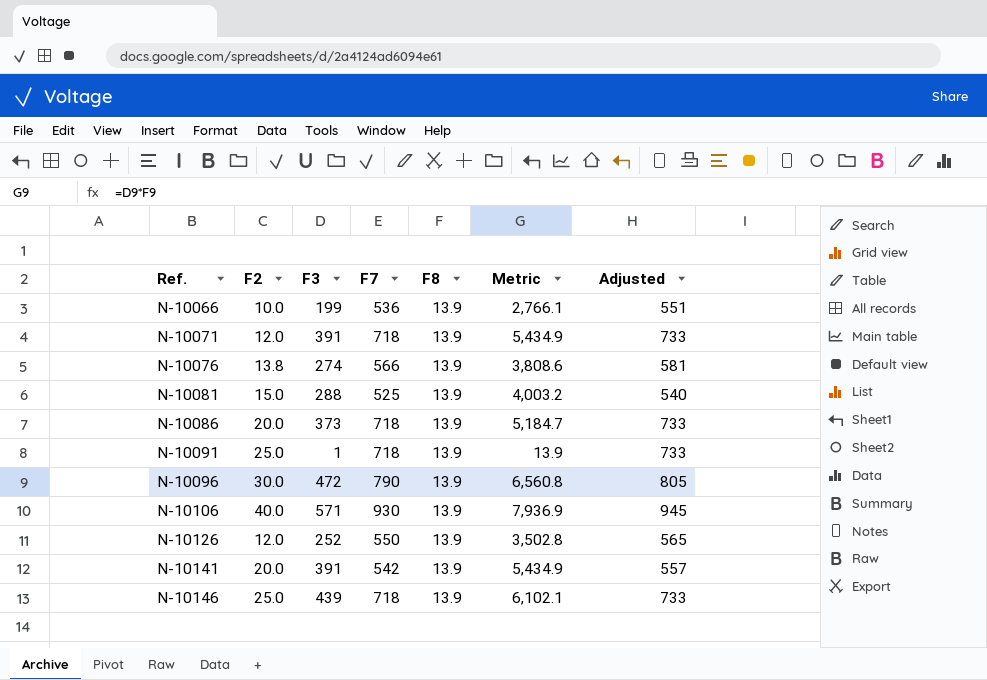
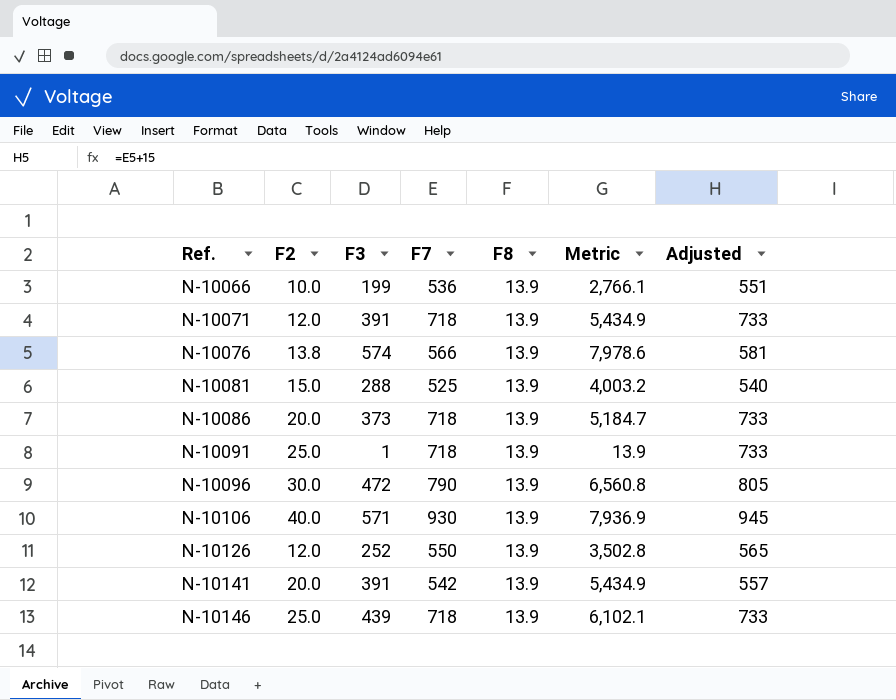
N-10076 | F3: 274 -> 574
N-10076 | Metric: 3,808.6 -> 7,978.6

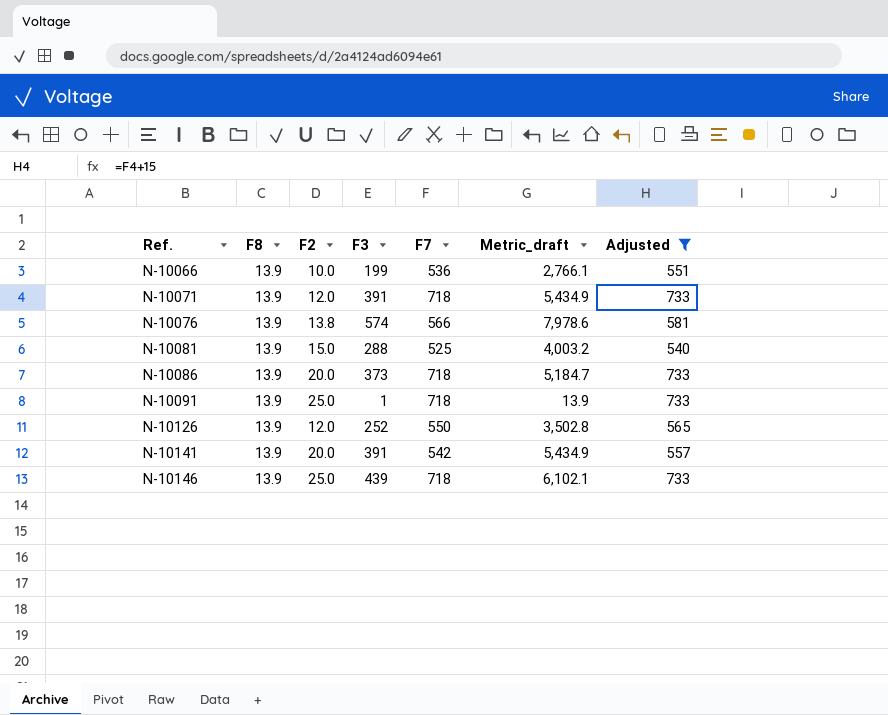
filter: none -> Adjusted <= 733
column F8 | position: 5 -> 2
column name: Metric -> Metric_draft

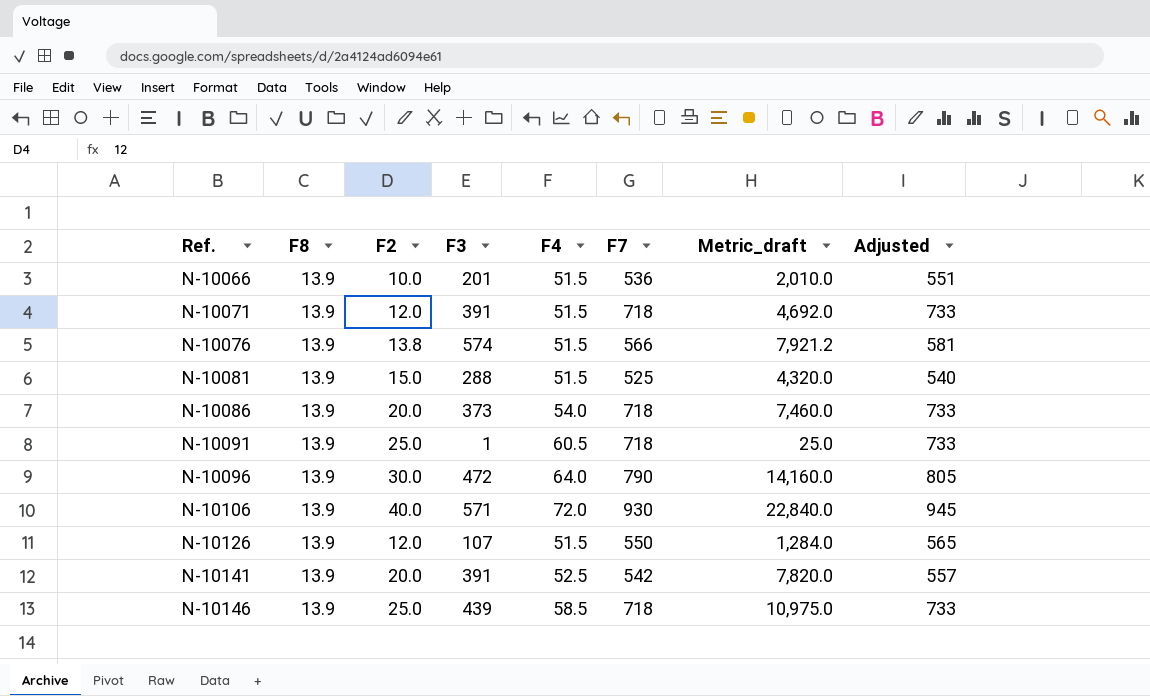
filter: Adjusted <= 733 -> none
column F4 | position: none -> 5
column Metric_draft | formula: [F8] * [F3] -> [F2] * [F3]
N-10066 | F3: 199 -> 201
N-10126 | F3: 252 -> 107

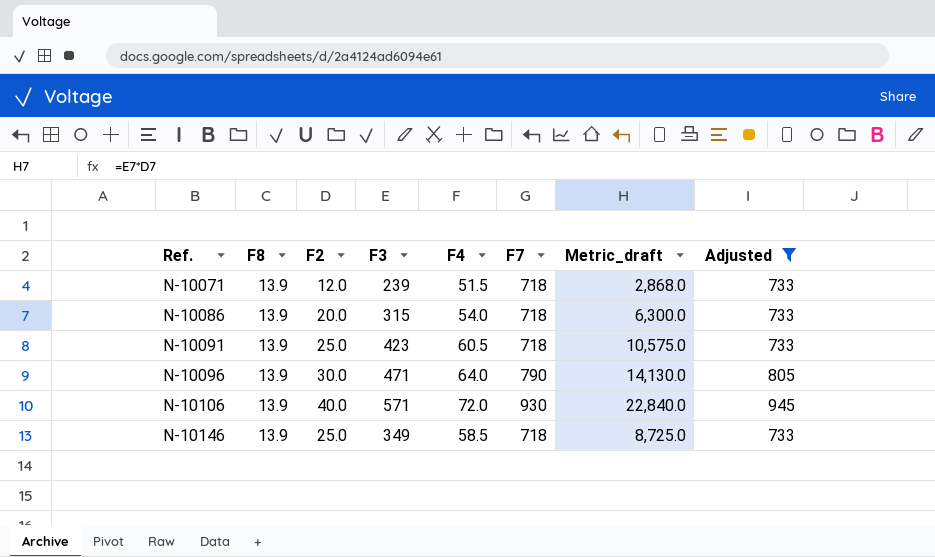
filter: none -> Adjusted >= 733
N-10071 | F3: 391 -> 239
N-10071 | Metric_draft: 4,692.0 -> 2,868.0
N-10086 | F3: 373 -> 315
N-10086 | Metric_draft: 7,460.0 -> 6,300.0
N-10091 | F3: 1 -> 423
N-10091 | Metric_draft: 25.0 -> 10,575.0
N-10096 | F3: 472 -> 471
N-10096 | Metric_draft: 14,160.0 -> 14,130.0
N-10146 | F3: 439 -> 349
N-10146 | Metric_draft: 10,975.0 -> 8,725.0

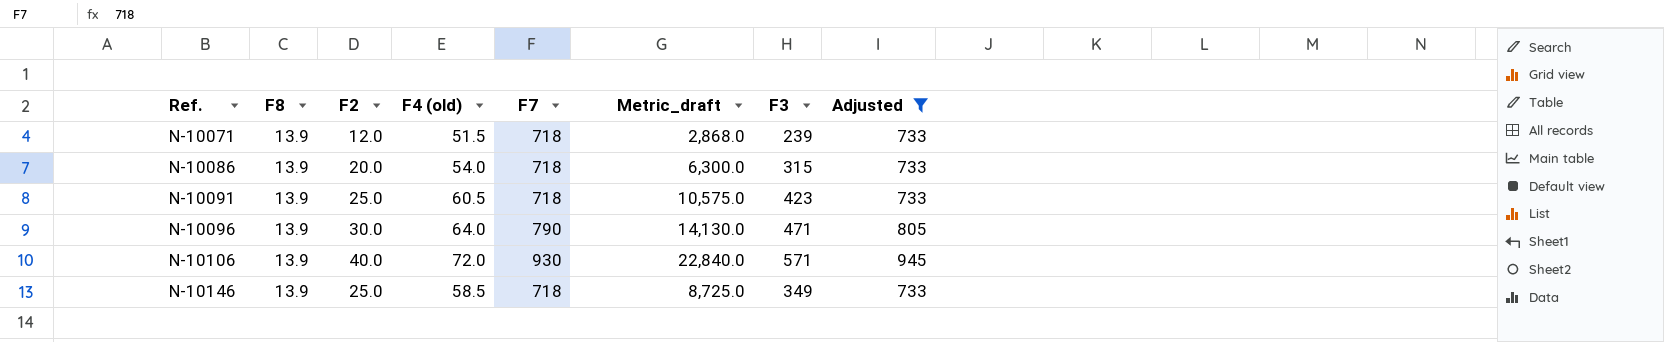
column name: F4 -> F4 (old)
column F3 | position: 4 -> 7

